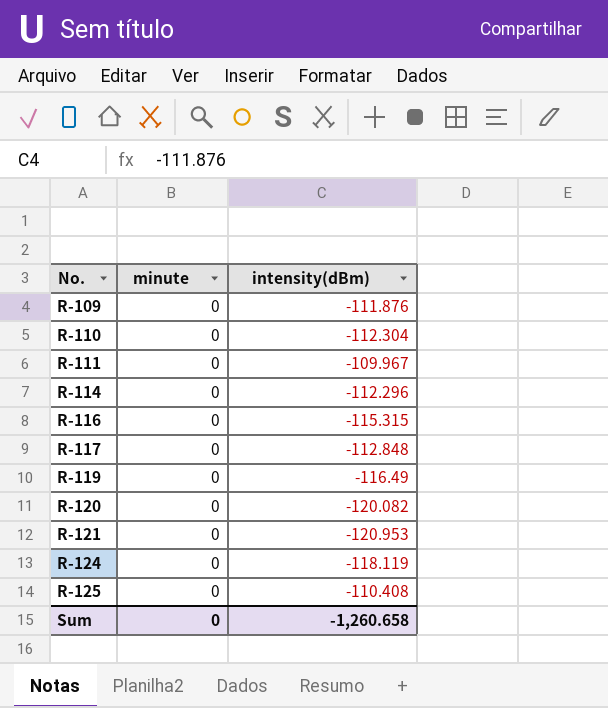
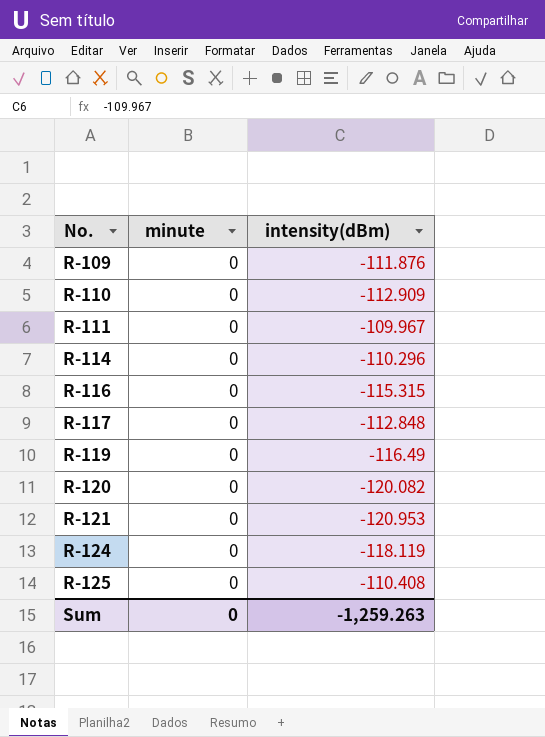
R-110 | intensity(dBm): -112.304 -> -112.909
R-114 | intensity(dBm): -112.296 -> -110.296
Sum | intensity(dBm): -1,260.658 -> -1,259.263

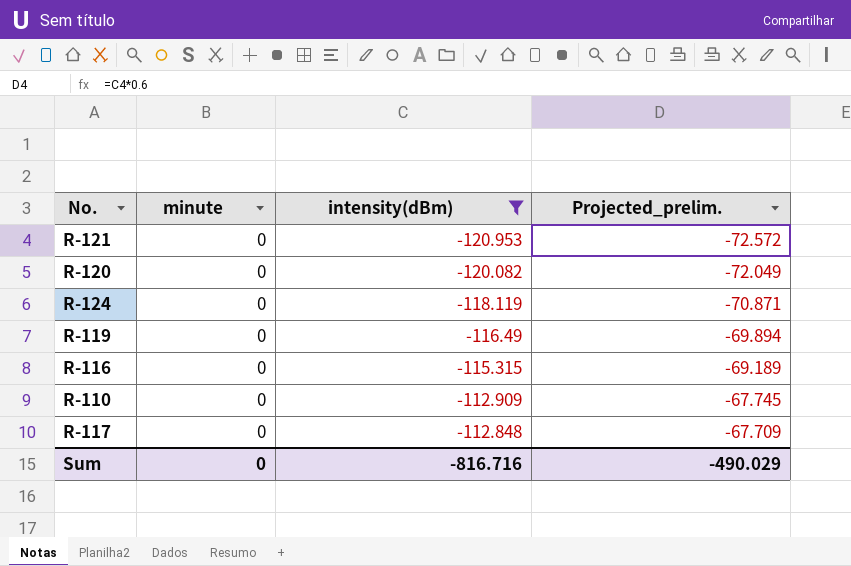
filter: none -> intensity(dBm) <= -112.848
row order: No. ascending -> intensity(dBm) ascending
column Projected_prelim. | formula: none -> [intensity(dBm)] * 0.6
Sum | intensity(dBm): -1,259.263 -> -816.716

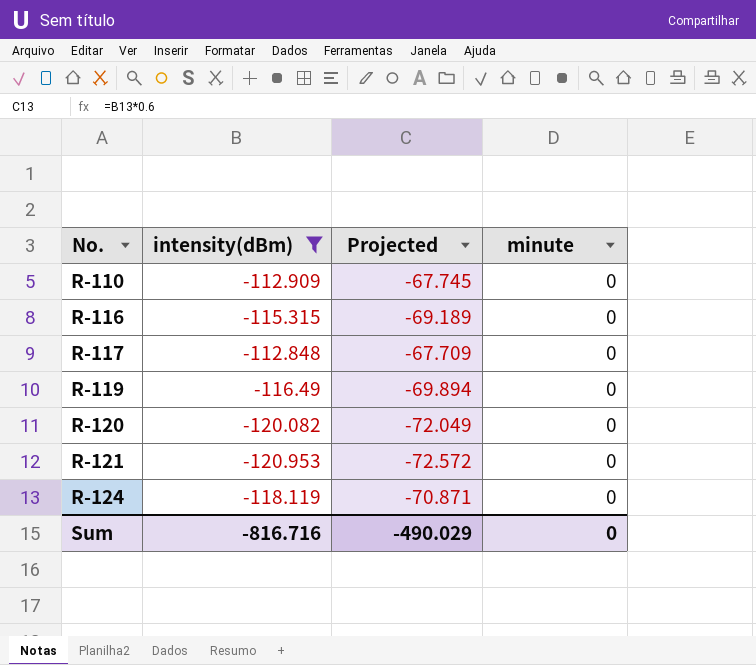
row order: intensity(dBm) ascending -> No. ascending
column name: Projected_prelim. -> Projected
column minute | position: 2 -> 4

